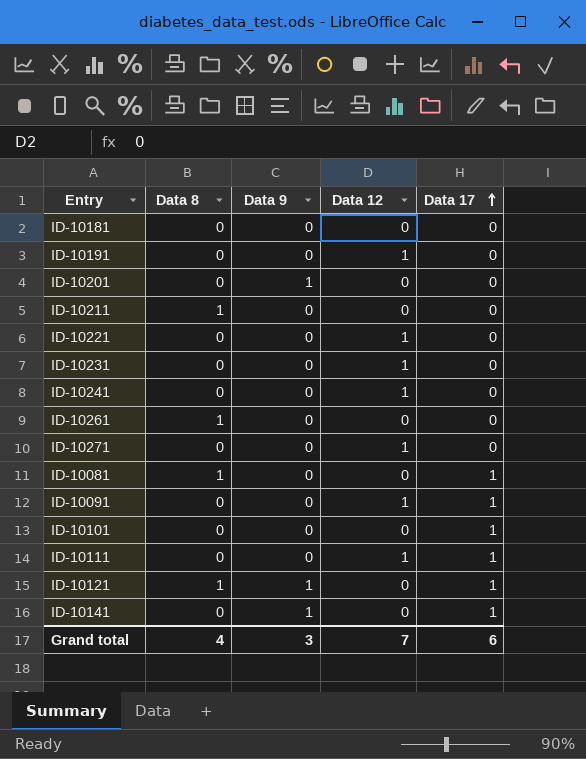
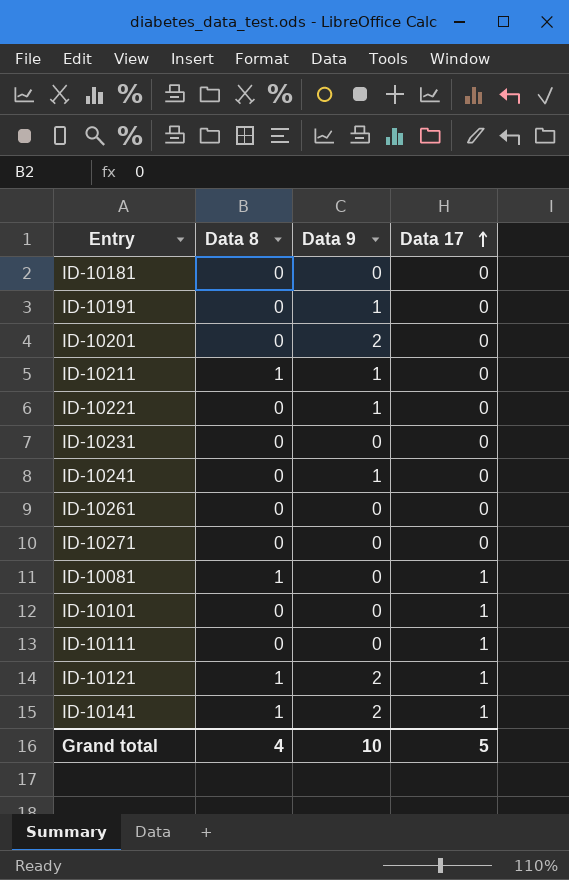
column Data 12 | position: 4 -> none
row ID-10091: 0 | 0 | 1 | 1 -> none
ID-10191 | Data 9: 0 -> 1
ID-10201 | Data 9: 1 -> 2
ID-10211 | Data 9: 0 -> 1
ID-10221 | Data 9: 0 -> 1
ID-10241 | Data 9: 0 -> 1
ID-10261 | Data 8: 1 -> 0
ID-10121 | Data 9: 1 -> 2
ID-10141 | Data 8: 0 -> 1
ID-10141 | Data 9: 1 -> 2
Grand total | Data 9: 3 -> 10
Grand total | Data 17: 6 -> 5

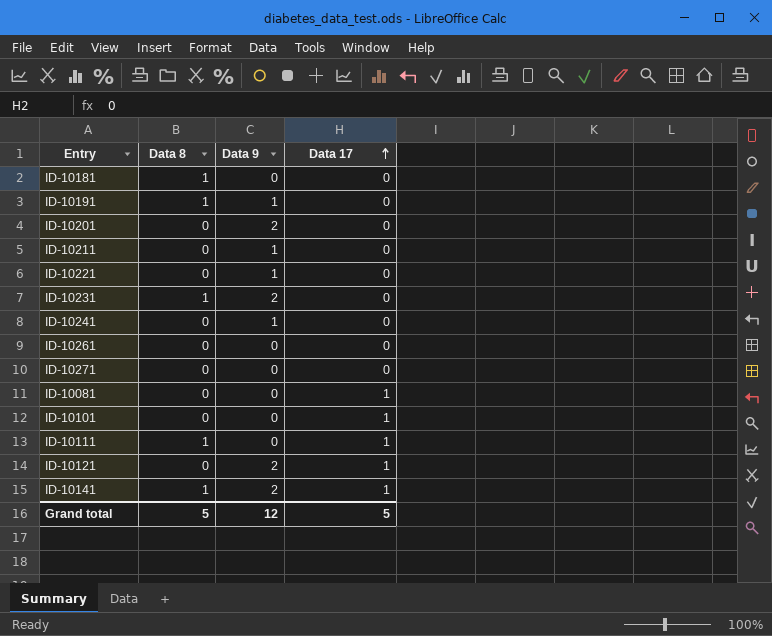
ID-10181 | Data 8: 0 -> 1
ID-10191 | Data 8: 0 -> 1
ID-10211 | Data 8: 1 -> 0
ID-10231 | Data 8: 0 -> 1
ID-10231 | Data 9: 0 -> 2
ID-10081 | Data 8: 1 -> 0
ID-10111 | Data 8: 0 -> 1
ID-10121 | Data 8: 1 -> 0
Grand total | Data 8: 4 -> 5
Grand total | Data 9: 10 -> 12

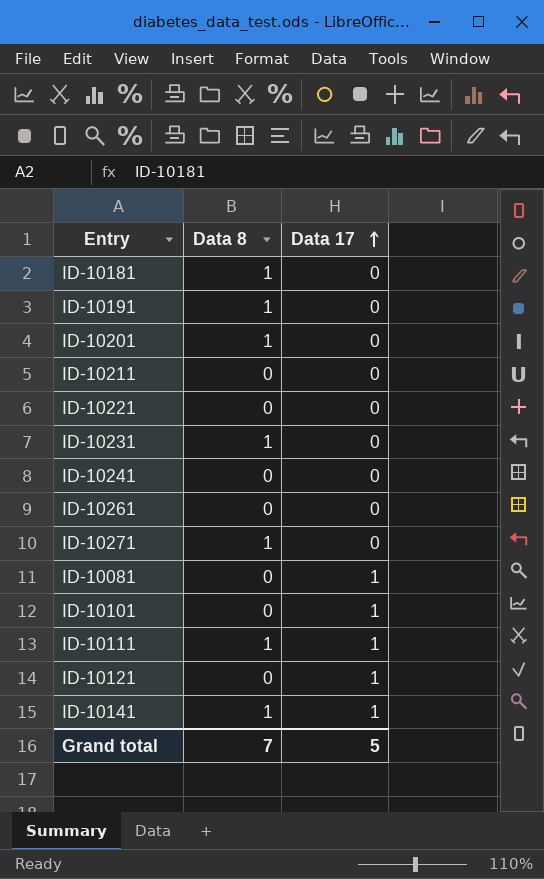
column Data 9 | position: 3 -> none
ID-10201 | Data 8: 0 -> 1
ID-10271 | Data 8: 0 -> 1
Grand total | Data 8: 5 -> 7

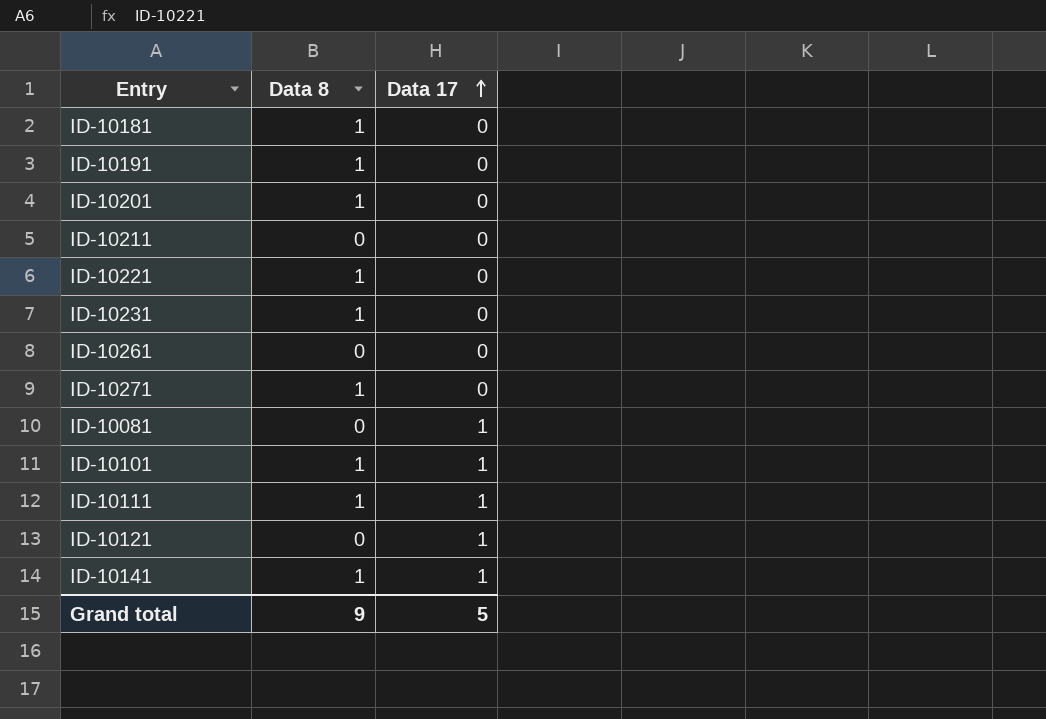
row ID-10241: 0 | 0 -> none
ID-10221 | Data 8: 0 -> 1
ID-10101 | Data 8: 0 -> 1
Grand total | Data 8: 7 -> 9

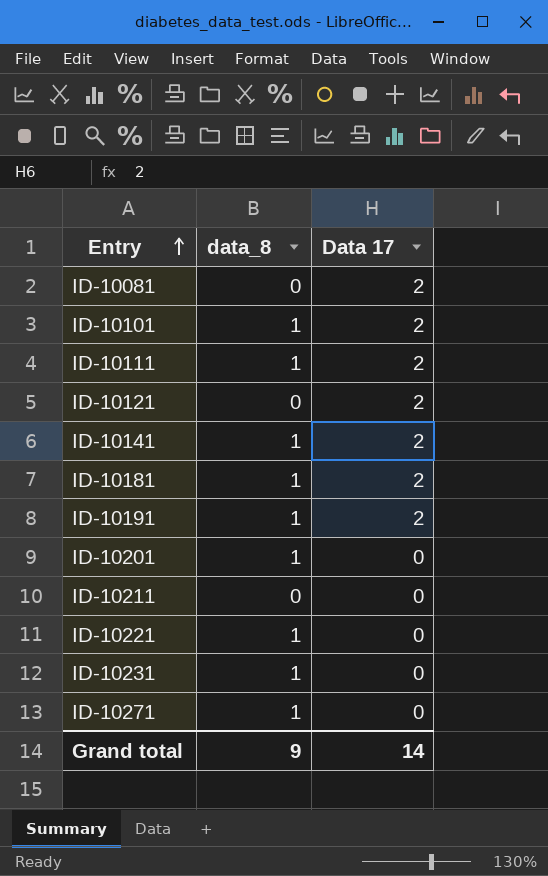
row order: Data 17 ascending -> Entry ascending
column name: Data 8 -> data_8
row ID-10261: 0 | 0 -> none
ID-10081 | Data 17: 1 -> 2
ID-10101 | Data 17: 1 -> 2
ID-10111 | Data 17: 1 -> 2
ID-10121 | Data 17: 1 -> 2
ID-10141 | Data 17: 1 -> 2
ID-10181 | Data 17: 0 -> 2
ID-10191 | Data 17: 0 -> 2
Grand total | Data 17: 5 -> 14

